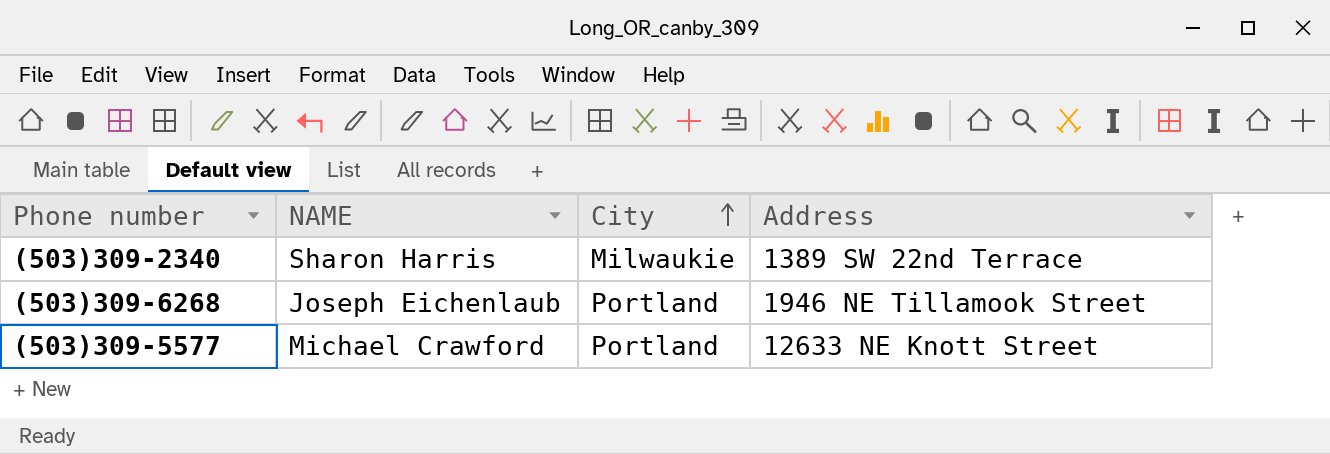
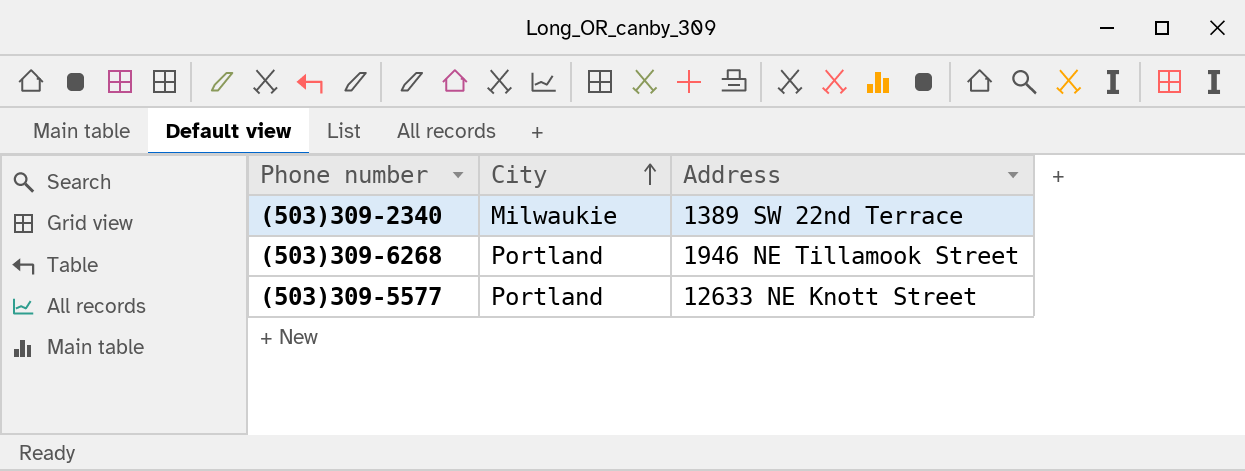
column NAME | position: 2 -> none

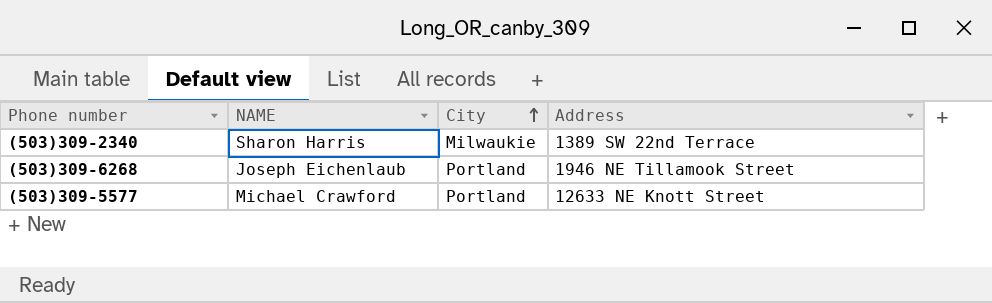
column NAME | position: none -> 2

